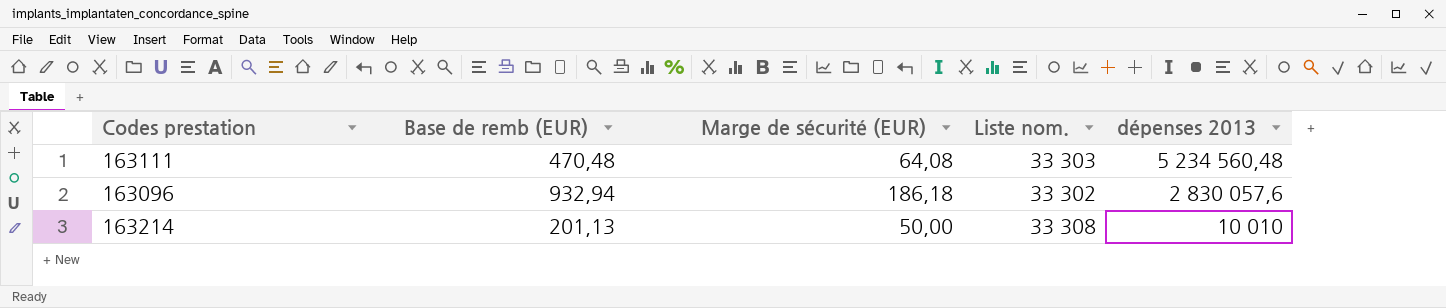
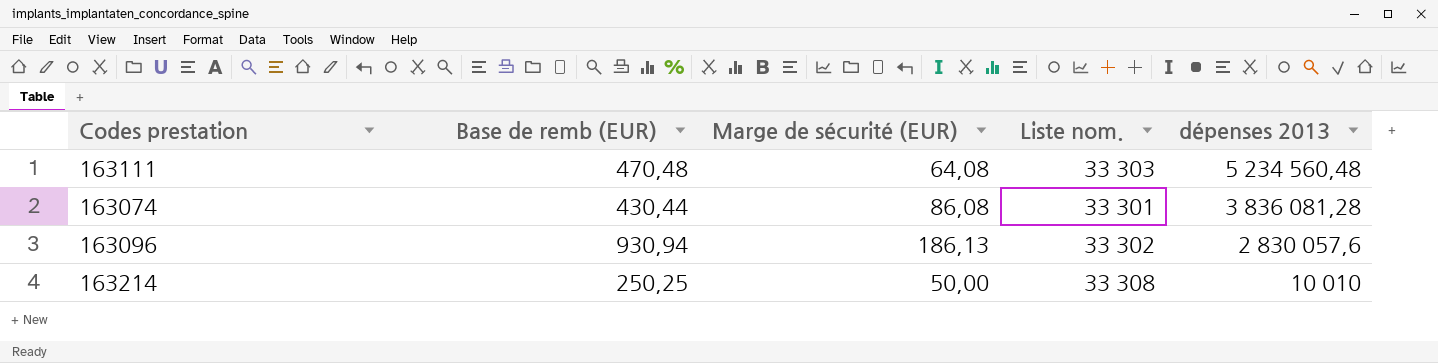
row 163074: none -> 430,44 | 86,08 | 33 301 | 3 836 081,28
163096 | Base de remb (EUR): 932,94 -> 930,94
163096 | Marge de sécurité (EUR): 186,18 -> 186,13
163214 | Base de remb (EUR): 201,13 -> 250,25

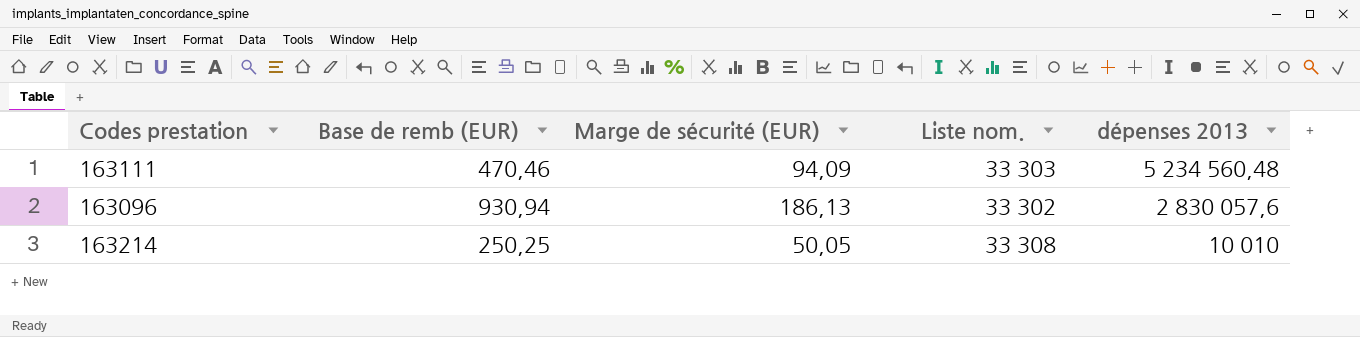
row 163074: 430,44 | 86,08 | 33 301 | 3 836 081,28 -> none
163111 | Base de remb (EUR): 470,48 -> 470,46
163111 | Marge de sécurité (EUR): 64,08 -> 94,09
163214 | Marge de sécurité (EUR): 50,00 -> 50,05

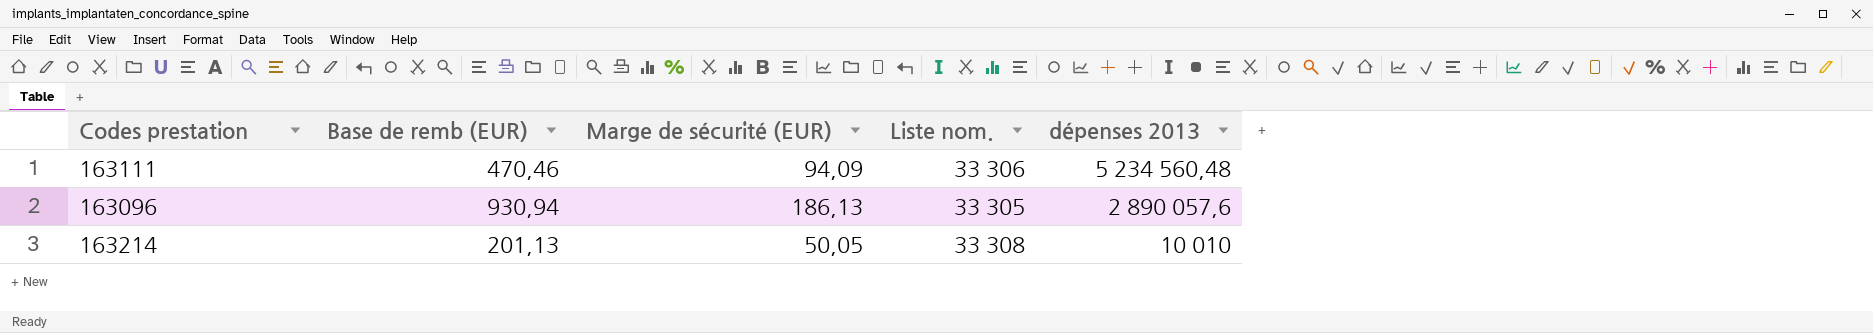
163111 | Liste nom.: 33 303 -> 33 306
163096 | Liste nom.: 33 302 -> 33 305
163096 | dépenses 2013: 2 830 057,6 -> 2 890 057,6
163214 | Base de remb (EUR): 250,25 -> 201,13

